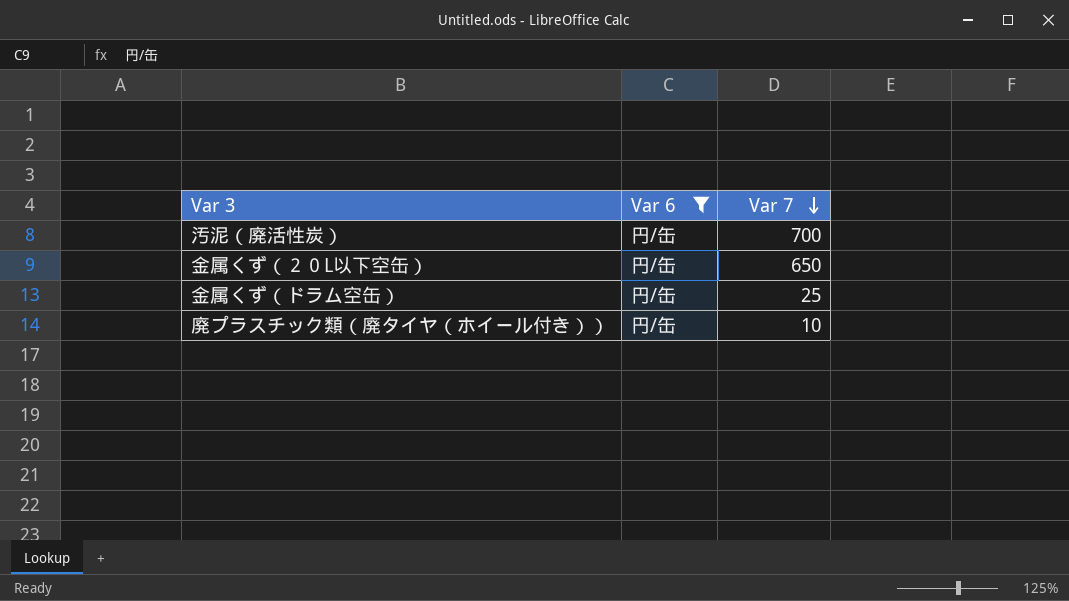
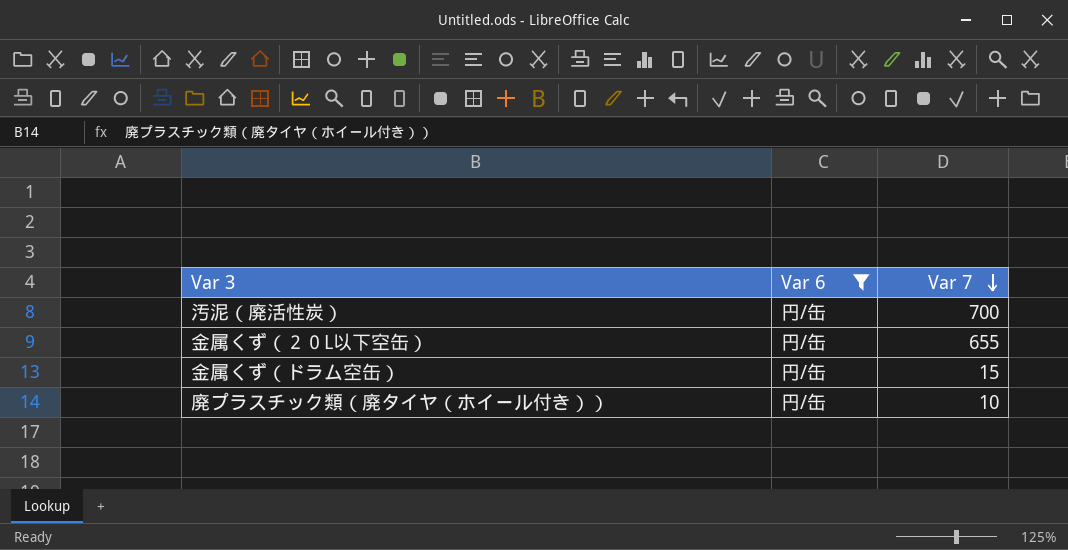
金属くず（２０L以下空缶） | Var 7: 650 -> 655
金属くず（ドラム空缶） | Var 7: 25 -> 15

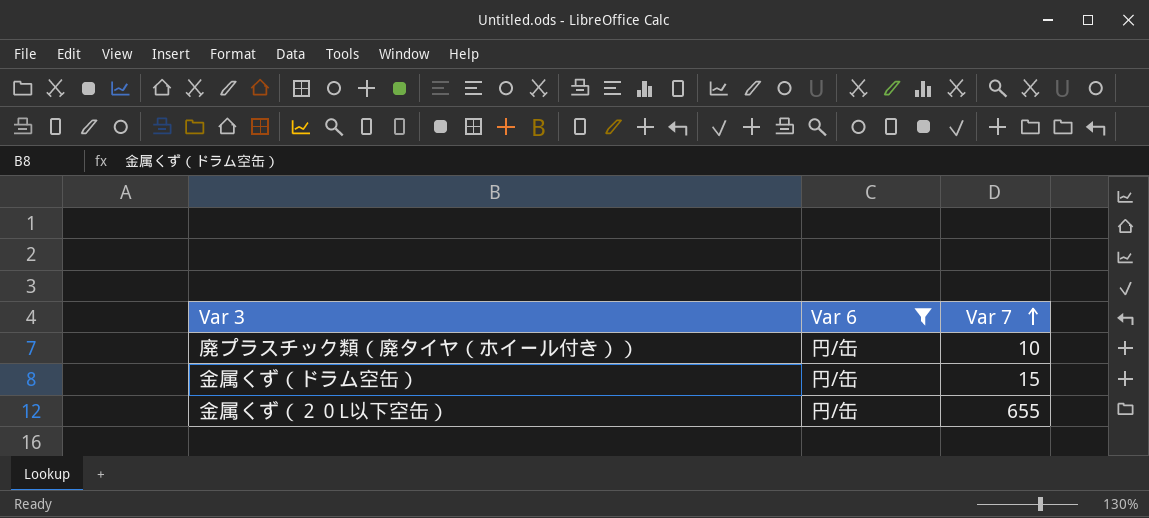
row order: Var 7 descending -> Var 7 ascending
row 汚泥（廃活性炭）: 円/缶 | 700 -> none

